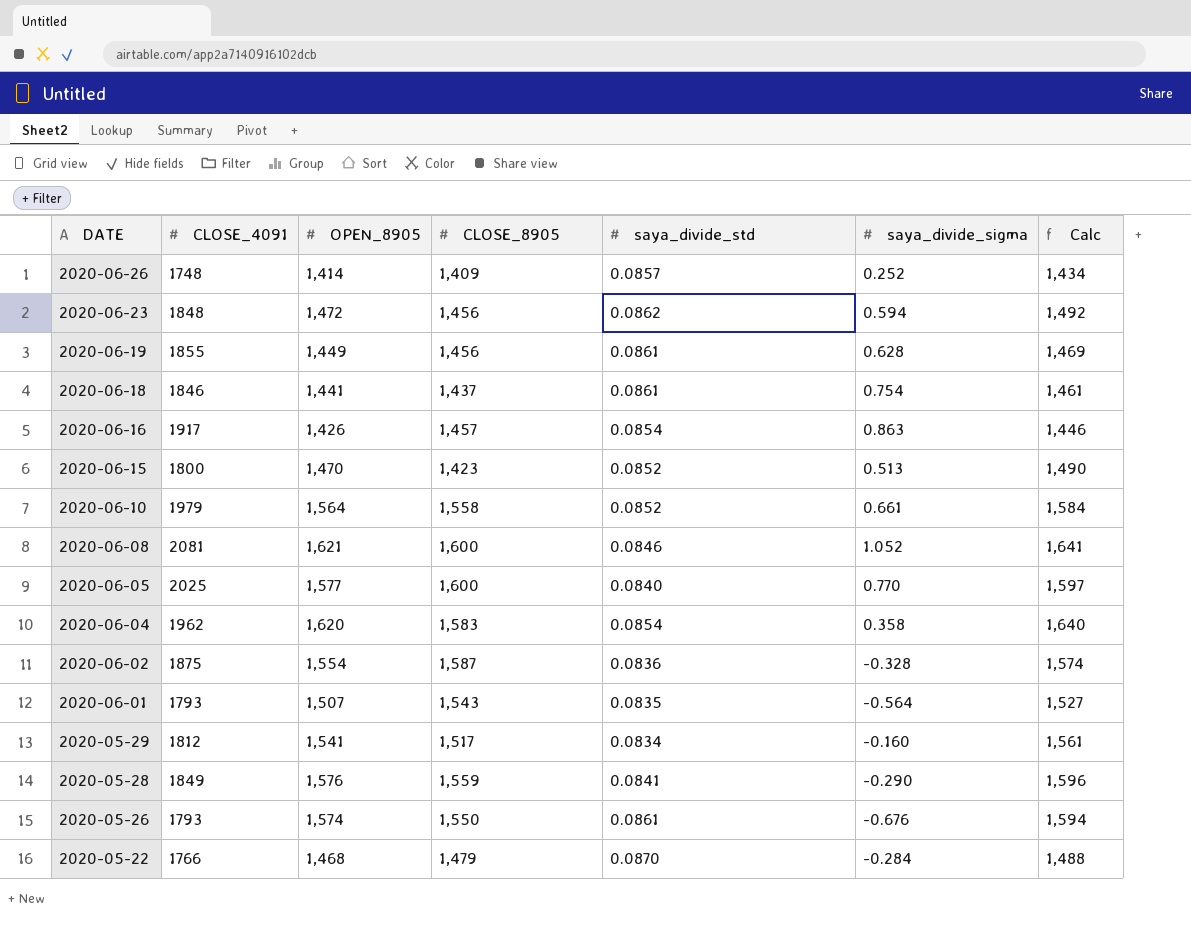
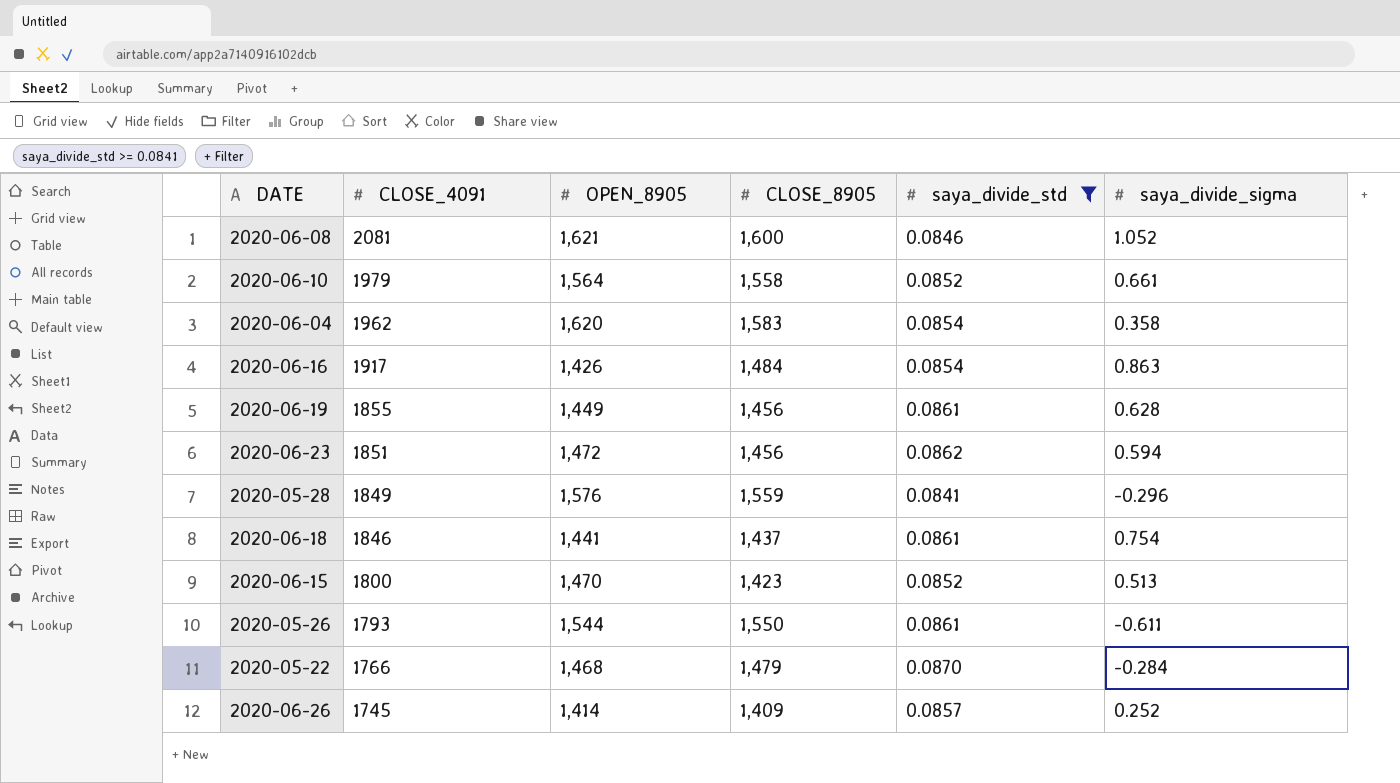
filter: none -> saya_divide_std >= 0.0841
row order: DATE descending -> CLOSE_4091 descending
column Calc | formula: [OPEN_8905] + 20 -> none
2020-06-16 | CLOSE_8905: 1,457 -> 1,484
2020-06-23 | CLOSE_4091: 1848 -> 1851
2020-05-28 | saya_divide_sigma: -0.290 -> -0.296
2020-05-26 | OPEN_8905: 1,574 -> 1,544
2020-05-26 | saya_divide_sigma: -0.676 -> -0.611
2020-06-26 | CLOSE_4091: 1748 -> 1745

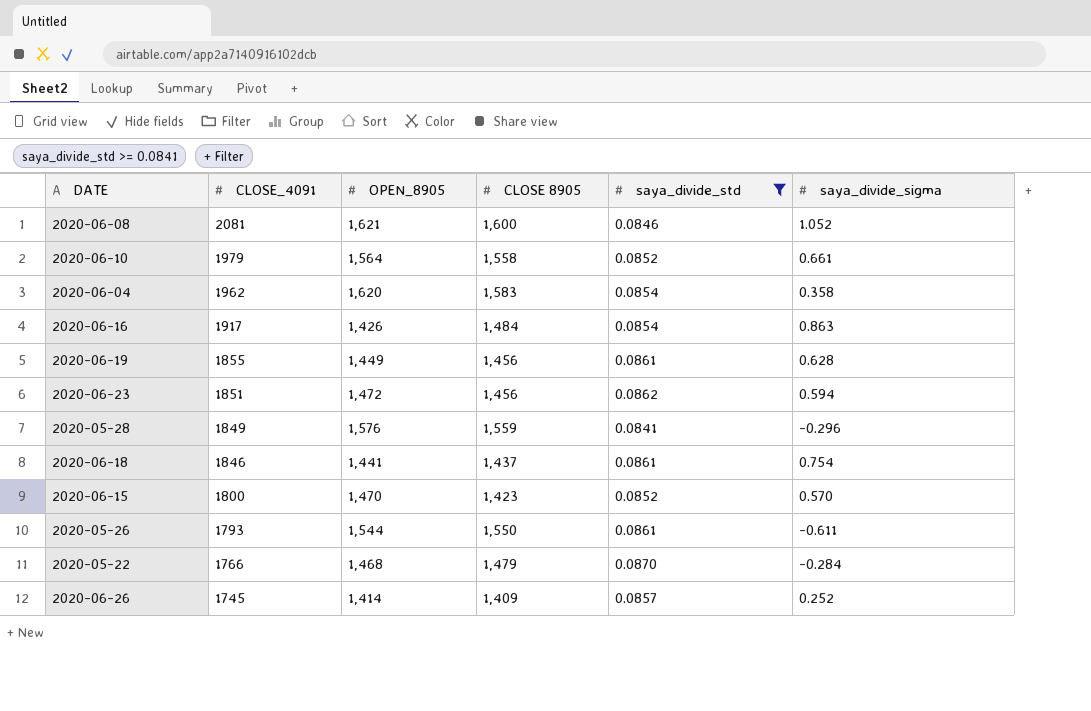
column name: CLOSE_8905 -> CLOSE 8905
2020-06-15 | saya_divide_sigma: 0.513 -> 0.570

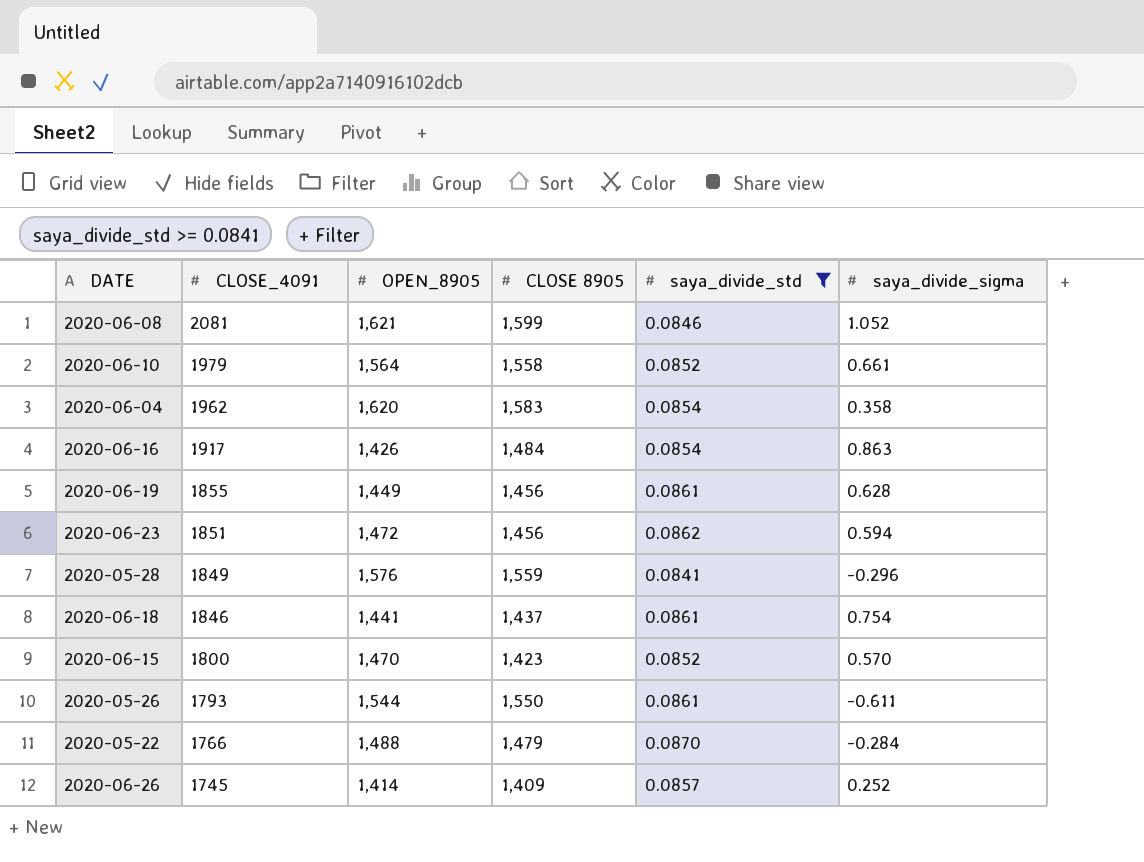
2020-06-08 | CLOSE 8905: 1,600 -> 1,599
2020-05-22 | OPEN_8905: 1,468 -> 1,488

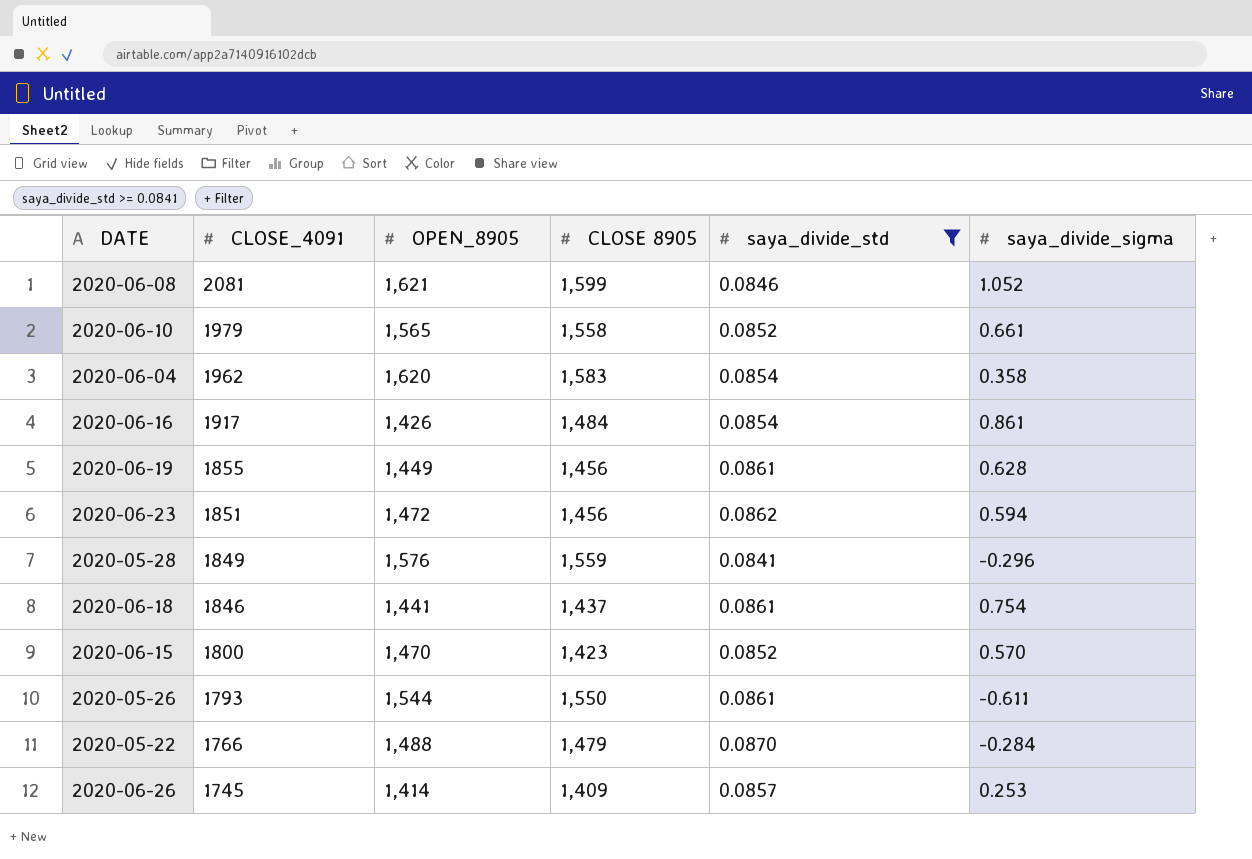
2020-06-10 | OPEN_8905: 1,564 -> 1,565
2020-06-16 | saya_divide_sigma: 0.863 -> 0.861
2020-06-26 | saya_divide_sigma: 0.252 -> 0.253

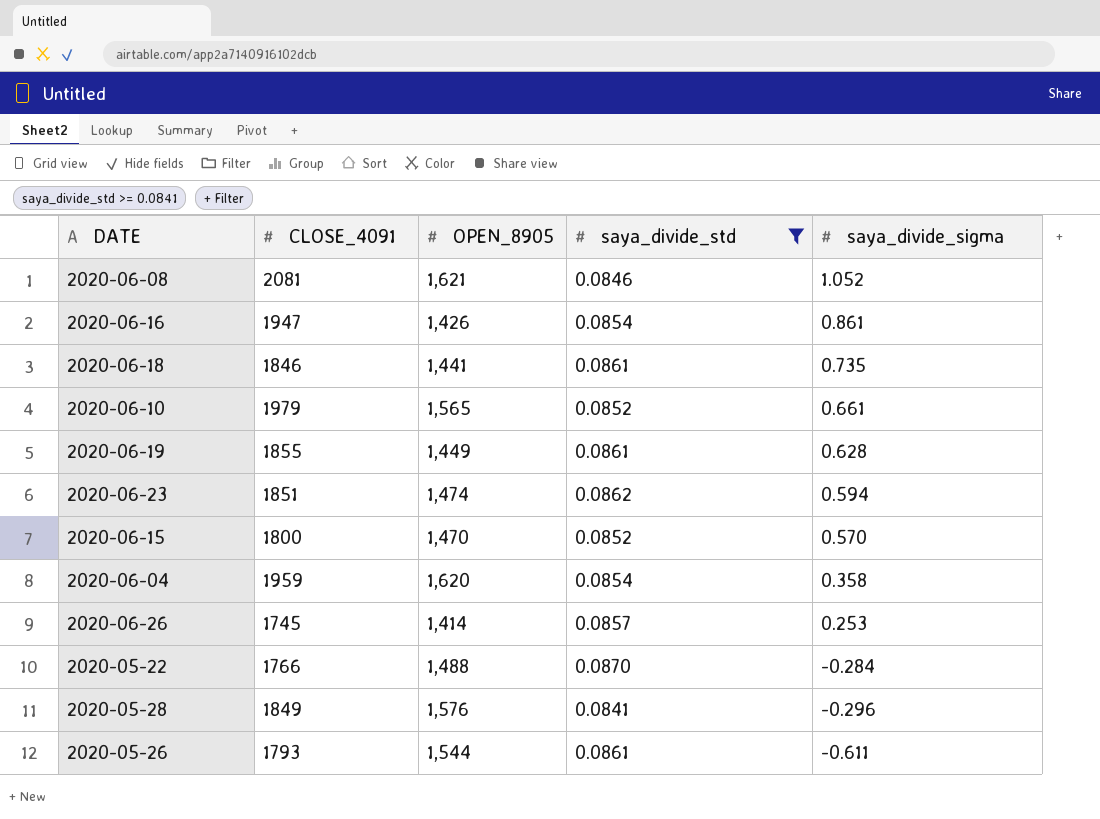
row order: CLOSE_4091 descending -> saya_divide_sigma descending
column CLOSE 8905 | position: 4 -> none
2020-06-16 | CLOSE_4091: 1917 -> 1947
2020-06-18 | saya_divide_sigma: 0.754 -> 0.735
2020-06-23 | OPEN_8905: 1,472 -> 1,474
2020-06-04 | CLOSE_4091: 1962 -> 1959

